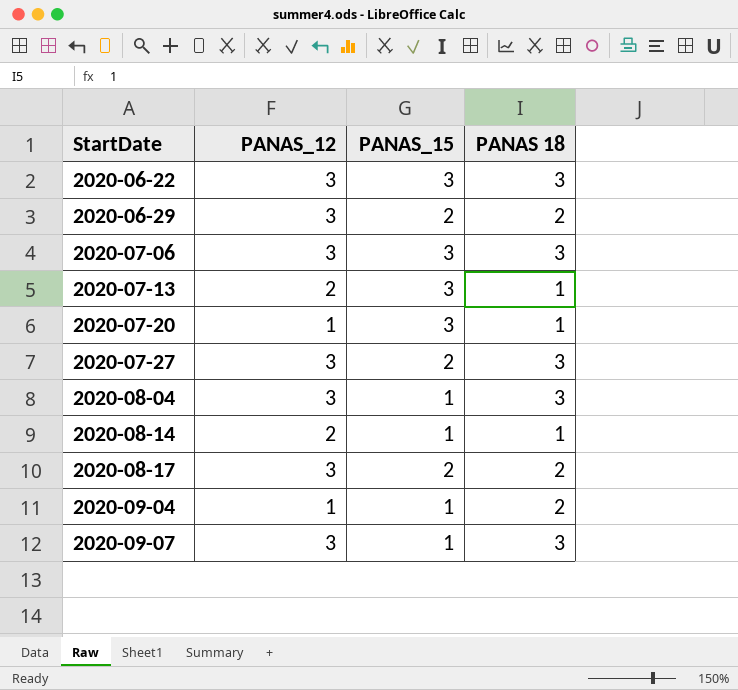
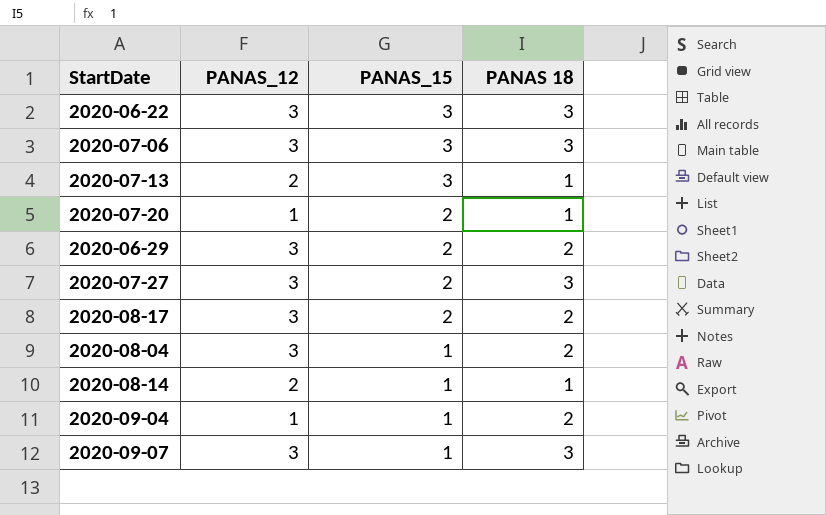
row order: StartDate ascending -> PANAS_15 descending
2020-07-20 | PANAS_15: 3 -> 2
2020-08-04 | PANAS 18: 3 -> 2

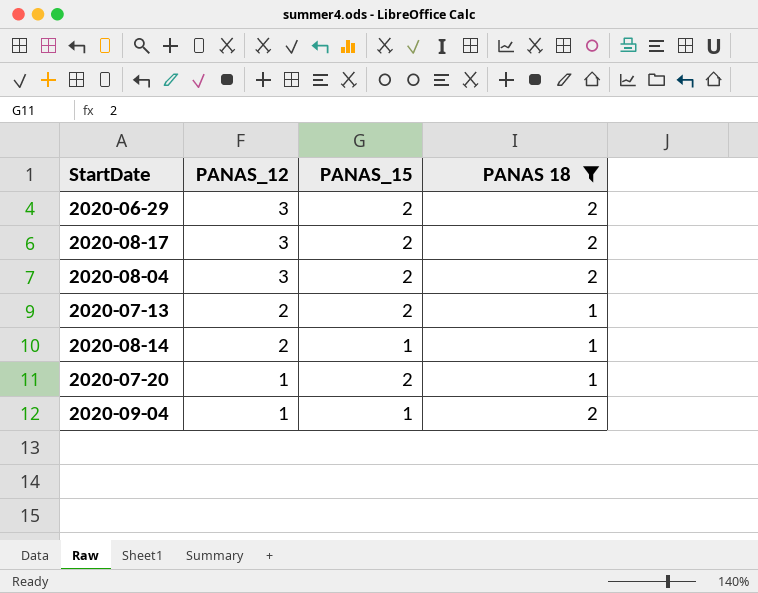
filter: none -> PANAS 18 != 3
row order: PANAS_15 descending -> PANAS_12 descending
2020-08-04 | PANAS_15: 1 -> 2
2020-07-13 | PANAS_15: 3 -> 2

